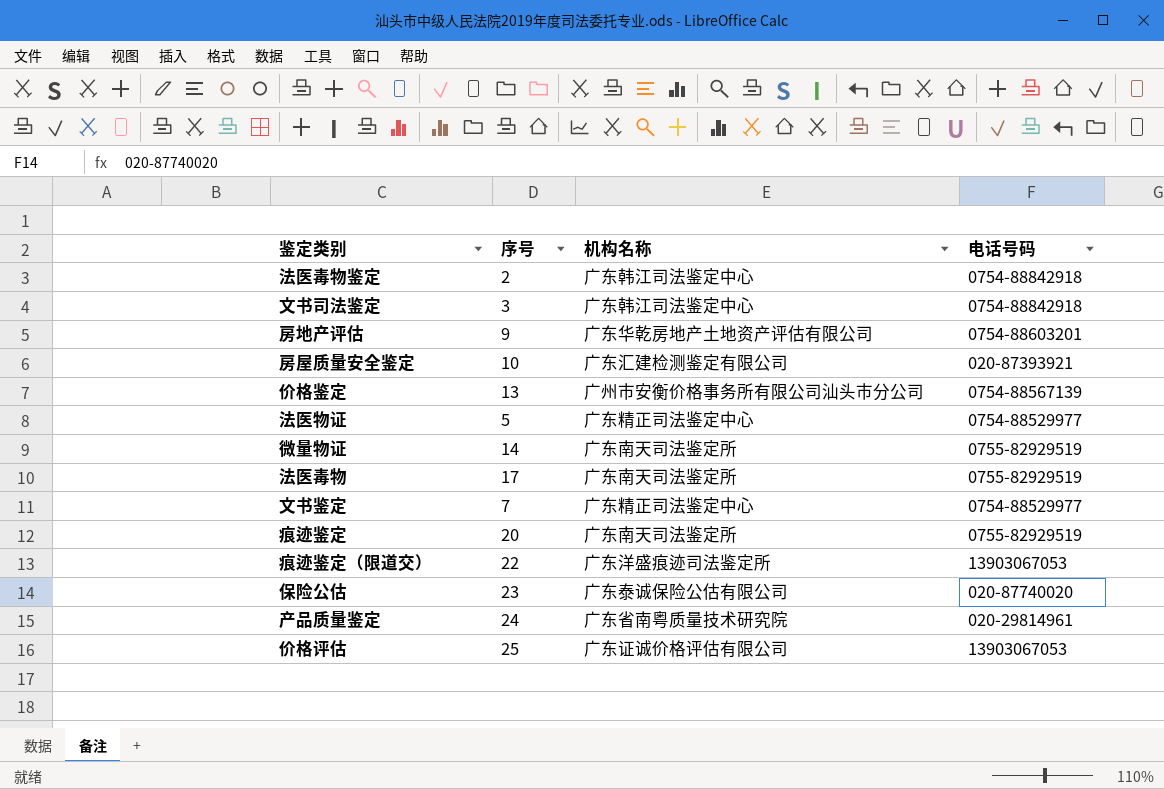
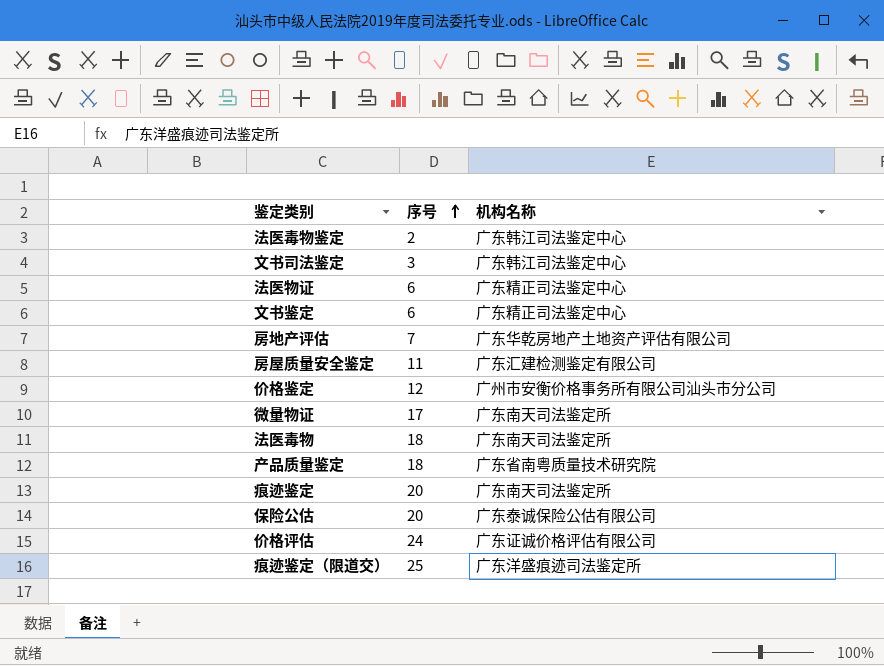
row order: none -> 序号 ascending
column 电话号码 | position: 4 -> none
法医物证 | 序号: 5 -> 6
文书鉴定 | 序号: 7 -> 6
房地产评估 | 序号: 9 -> 7
房屋质量安全鉴定 | 序号: 10 -> 11
价格鉴定 | 序号: 13 -> 12
微量物证 | 序号: 14 -> 17
法医毒物 | 序号: 17 -> 18
产品质量鉴定 | 序号: 24 -> 18
保险公估 | 序号: 23 -> 20
价格评估 | 序号: 25 -> 24
痕迹鉴定（限道交） | 序号: 22 -> 25

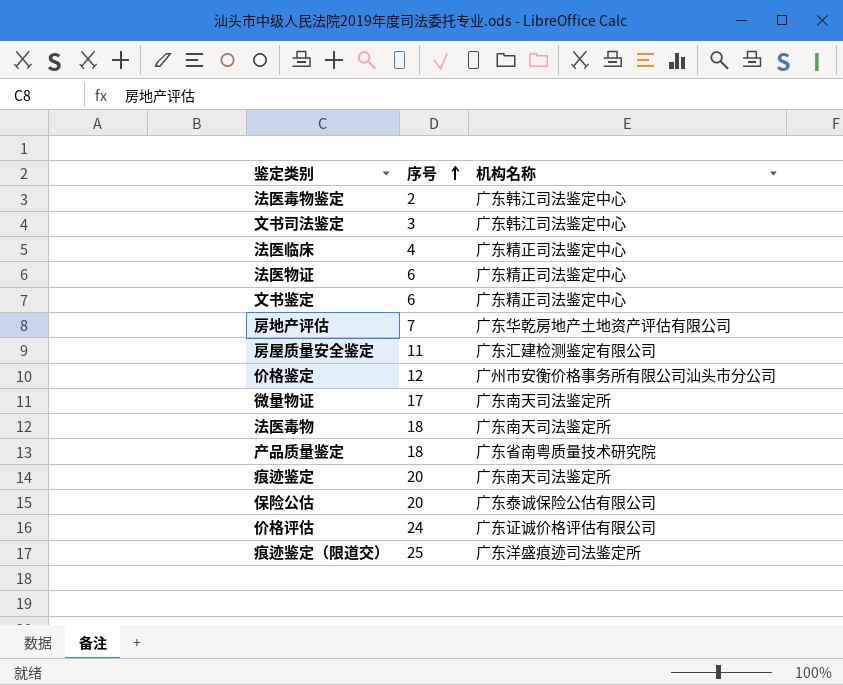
row 法医临床: none -> 4 | 广东精正司法鉴定中心

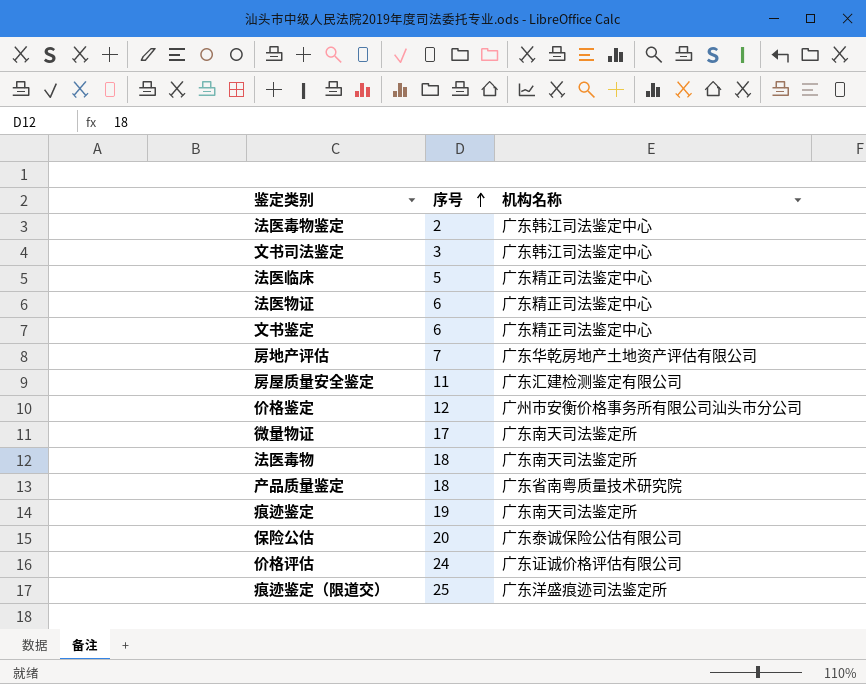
法医临床 | 序号: 4 -> 5
痕迹鉴定 | 序号: 20 -> 19

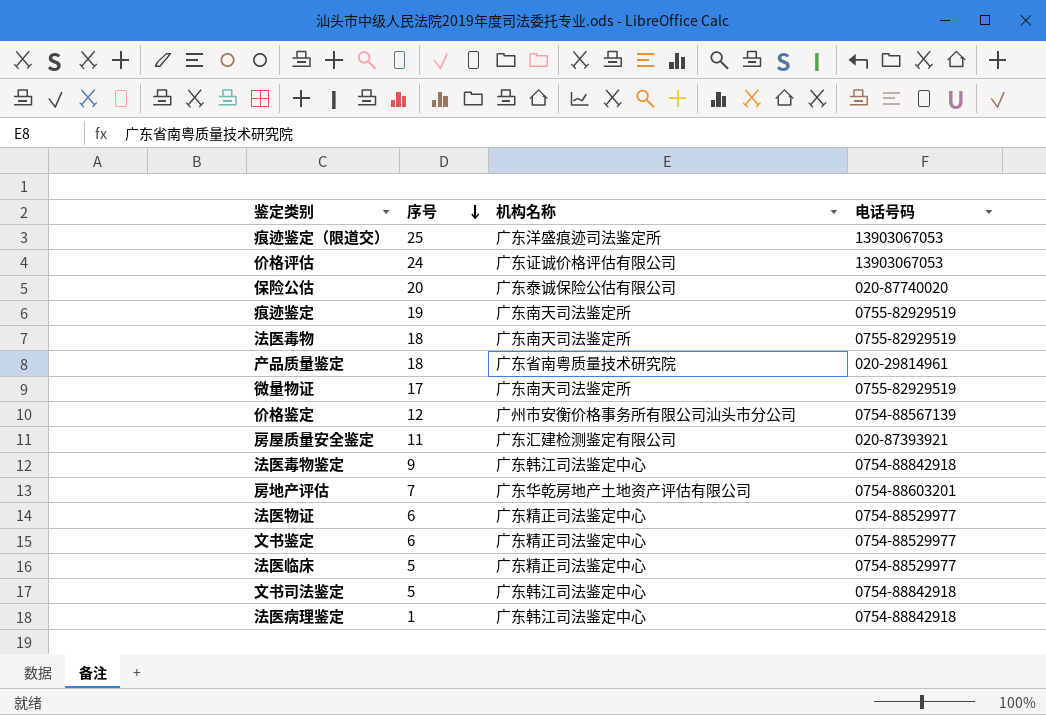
row order: 序号 ascending -> 序号 descending
column 电话号码 | position: none -> 4
法医毒物鉴定 | 序号: 2 -> 9
文书司法鉴定 | 序号: 3 -> 5
row 法医病理鉴定: none -> 1 | 广东韩江司法鉴定中心 | 0754-88842918

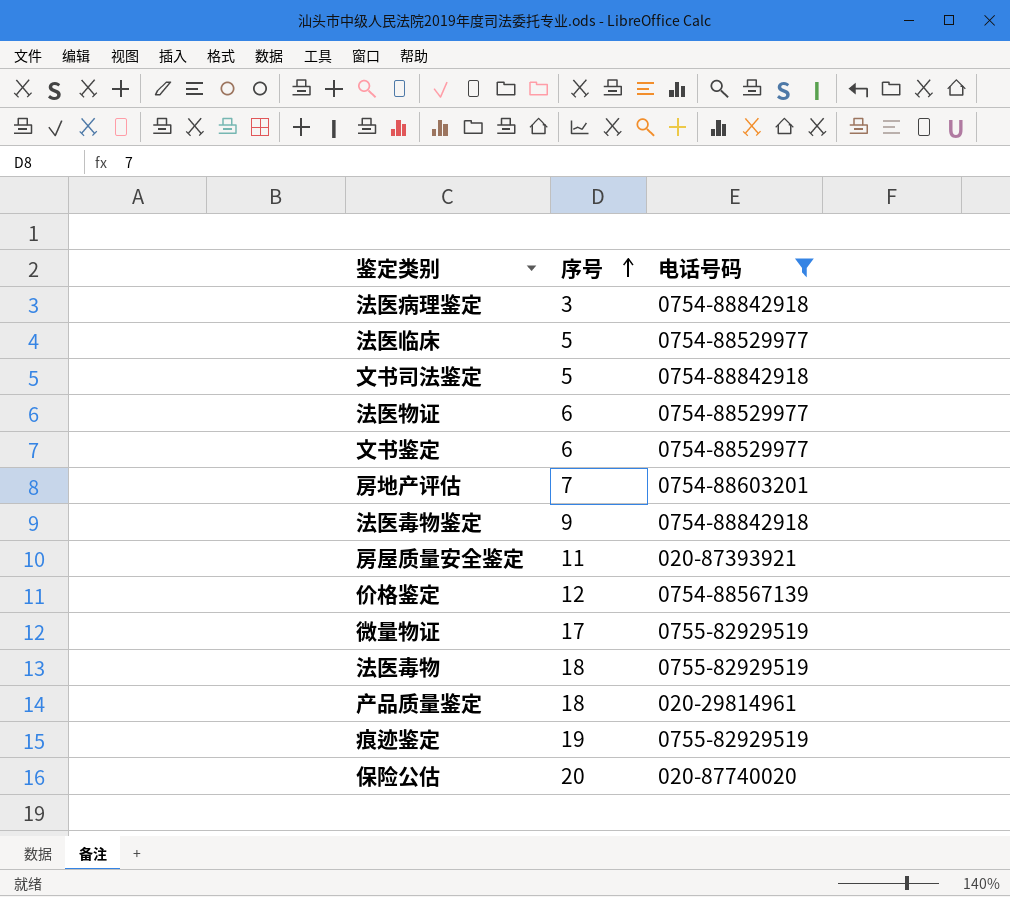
filter: none -> 电话号码 != 13903067053
row order: 序号 descending -> 序号 ascending
column 机构名称 | position: 3 -> none
法医病理鉴定 | 序号: 1 -> 3

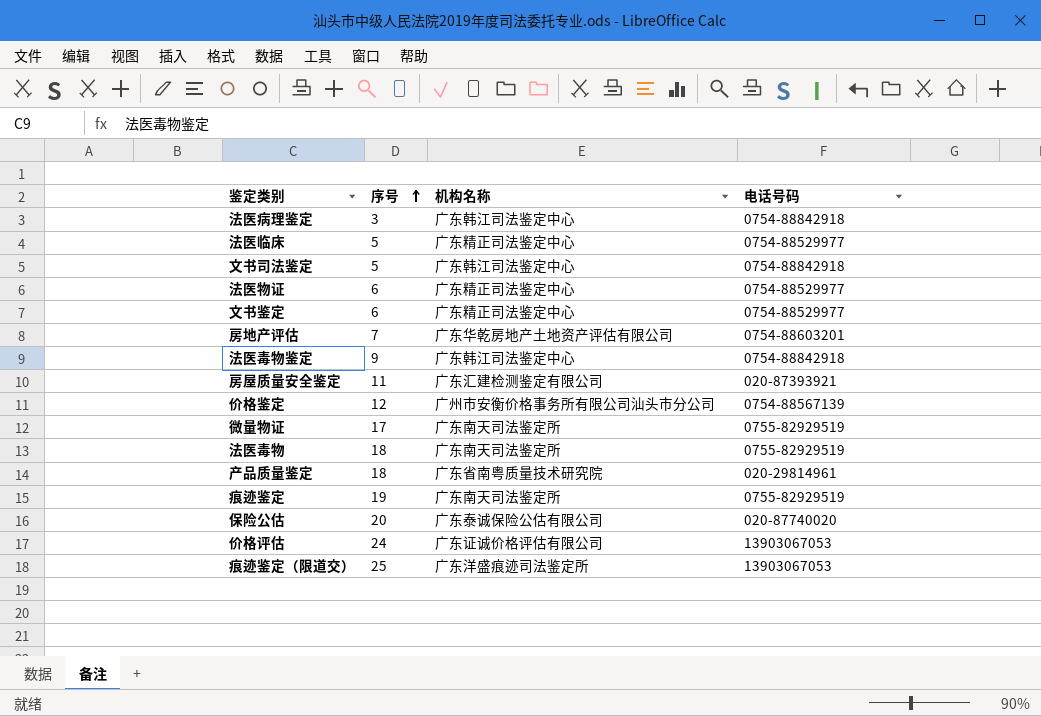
filter: 电话号码 != 13903067053 -> none
column 机构名称 | position: none -> 3

